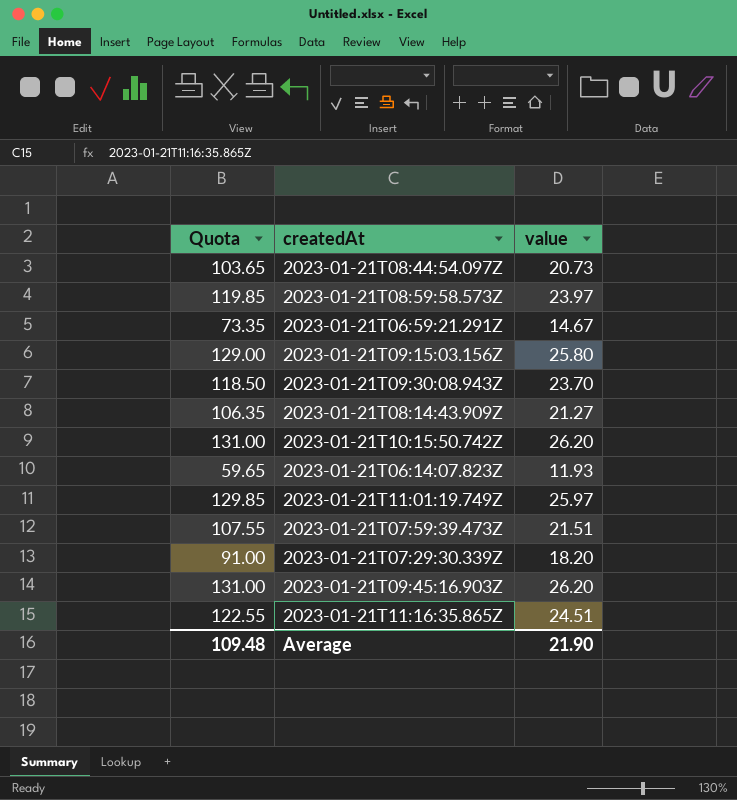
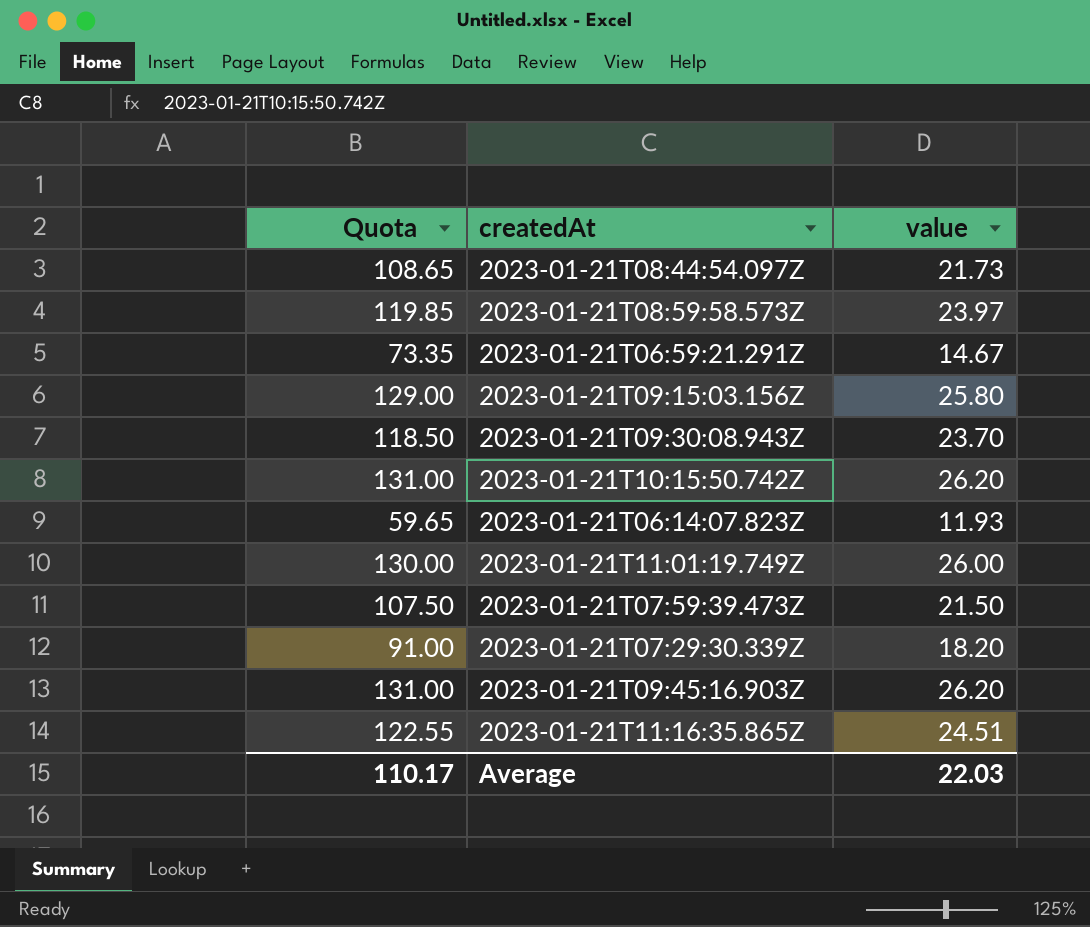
row 2023-01-21T08:14:43.909Z: 106.35 | 21.27 -> none
2023-01-21T08:44:54.097Z | Quota: 103.65 -> 108.65
2023-01-21T08:44:54.097Z | value: 20.73 -> 21.73
2023-01-21T11:01:19.749Z | Quota: 129.85 -> 130.00
2023-01-21T11:01:19.749Z | value: 25.97 -> 26.00
2023-01-21T07:59:39.473Z | Quota: 107.55 -> 107.50
2023-01-21T07:59:39.473Z | value: 21.51 -> 21.50
Average | Quota: 109.48 -> 110.17
Average | value: 21.90 -> 22.03

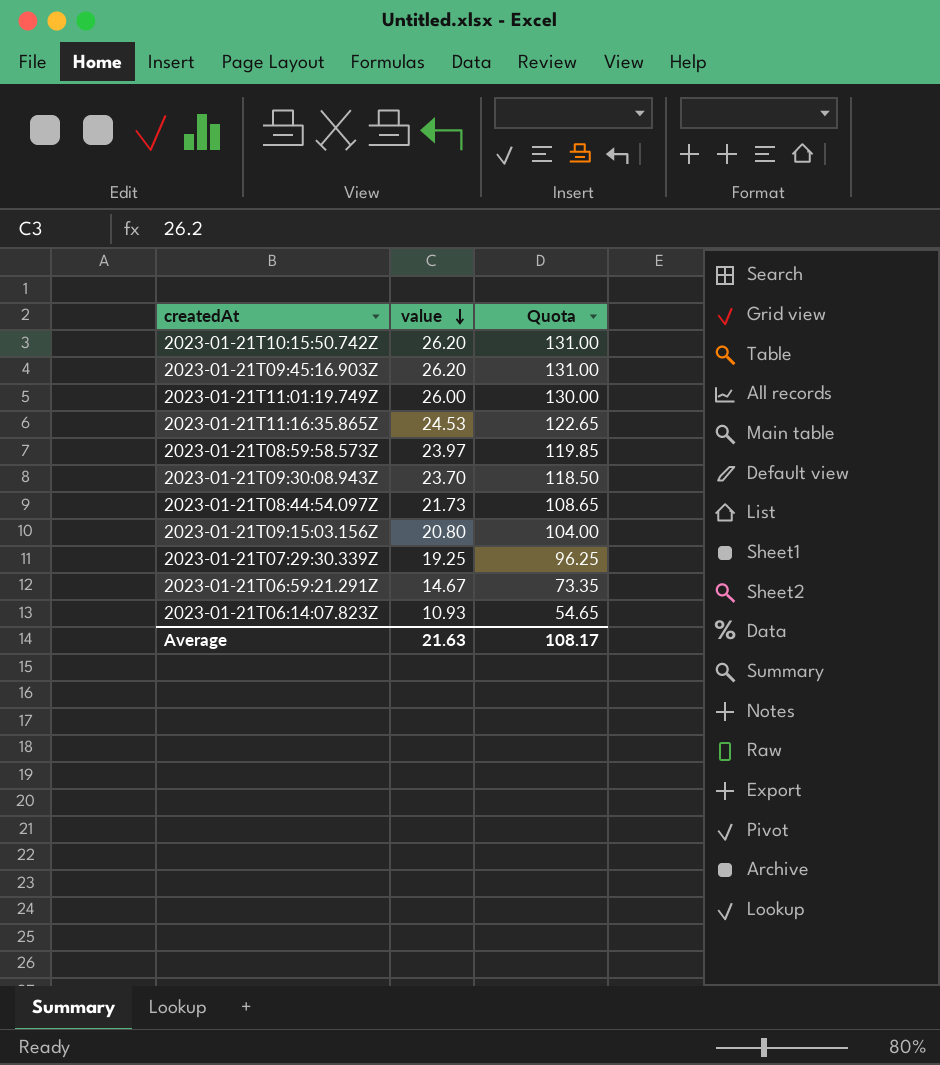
row order: none -> value descending
column Quota | position: 1 -> 3
row 2023-01-21T07:59:39.473Z: 107.50 | 21.50 -> none
2023-01-21T11:16:35.865Z | value: 24.51 -> 24.53
2023-01-21T11:16:35.865Z | Quota: 122.55 -> 122.65
2023-01-21T09:15:03.156Z | value: 25.80 -> 20.80
2023-01-21T09:15:03.156Z | Quota: 129.00 -> 104.00
2023-01-21T07:29:30.339Z | value: 18.20 -> 19.25
2023-01-21T07:29:30.339Z | Quota: 91.00 -> 96.25
2023-01-21T06:14:07.823Z | value: 11.93 -> 10.93
2023-01-21T06:14:07.823Z | Quota: 59.65 -> 54.65
Average | value: 22.03 -> 21.63
Average | Quota: 110.17 -> 108.17

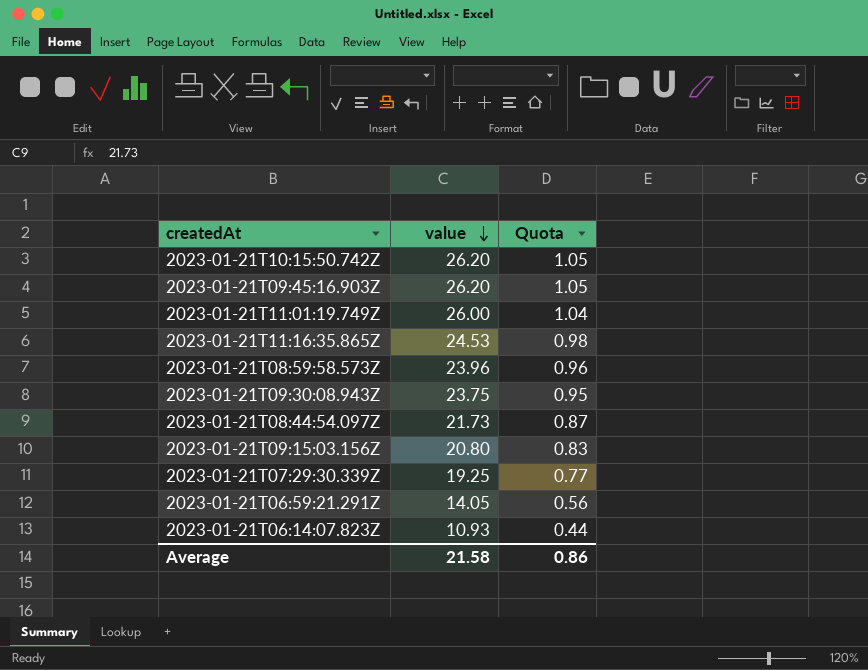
column Quota | formula: [value] * 5 -> [value] * 0.04
2023-01-21T08:59:58.573Z | value: 23.97 -> 23.96
2023-01-21T09:30:08.943Z | value: 23.70 -> 23.75
2023-01-21T06:59:21.291Z | value: 14.67 -> 14.05
Average | value: 21.63 -> 21.58
Average | Quota: 108.17 -> 0.86

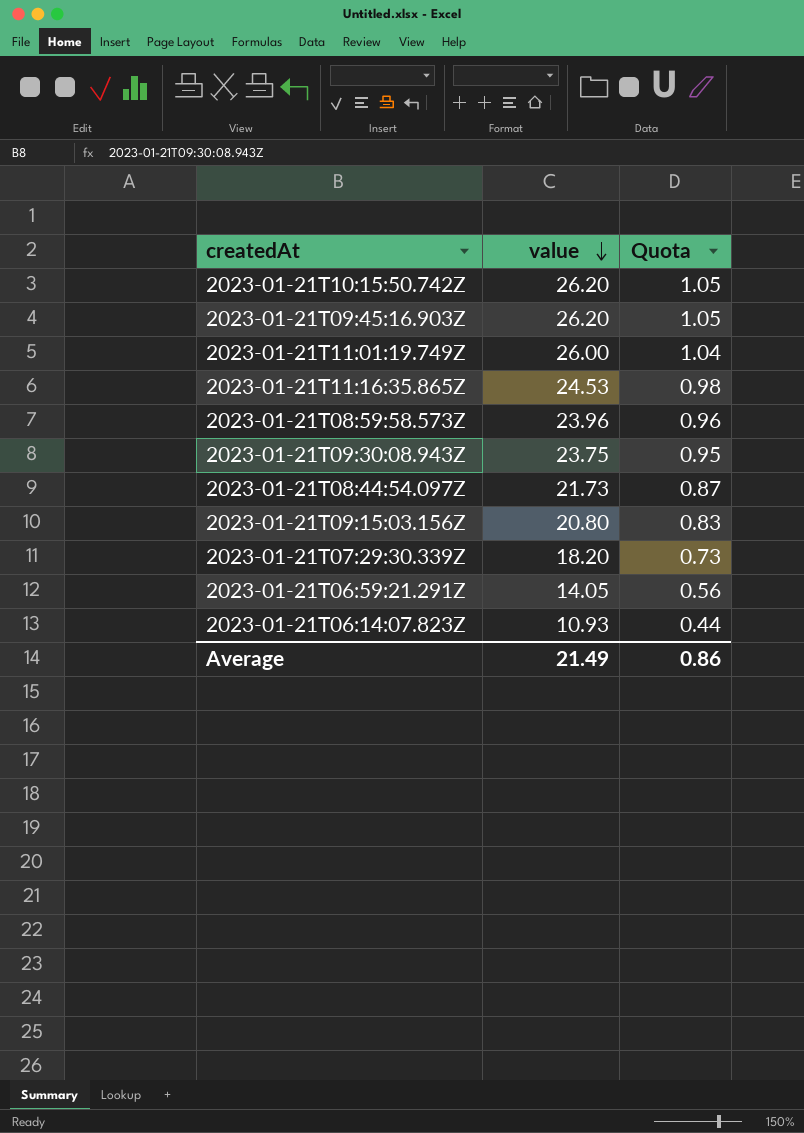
2023-01-21T07:29:30.339Z | value: 19.25 -> 18.20
2023-01-21T07:29:30.339Z | Quota: 0.77 -> 0.73
Average | value: 21.58 -> 21.49

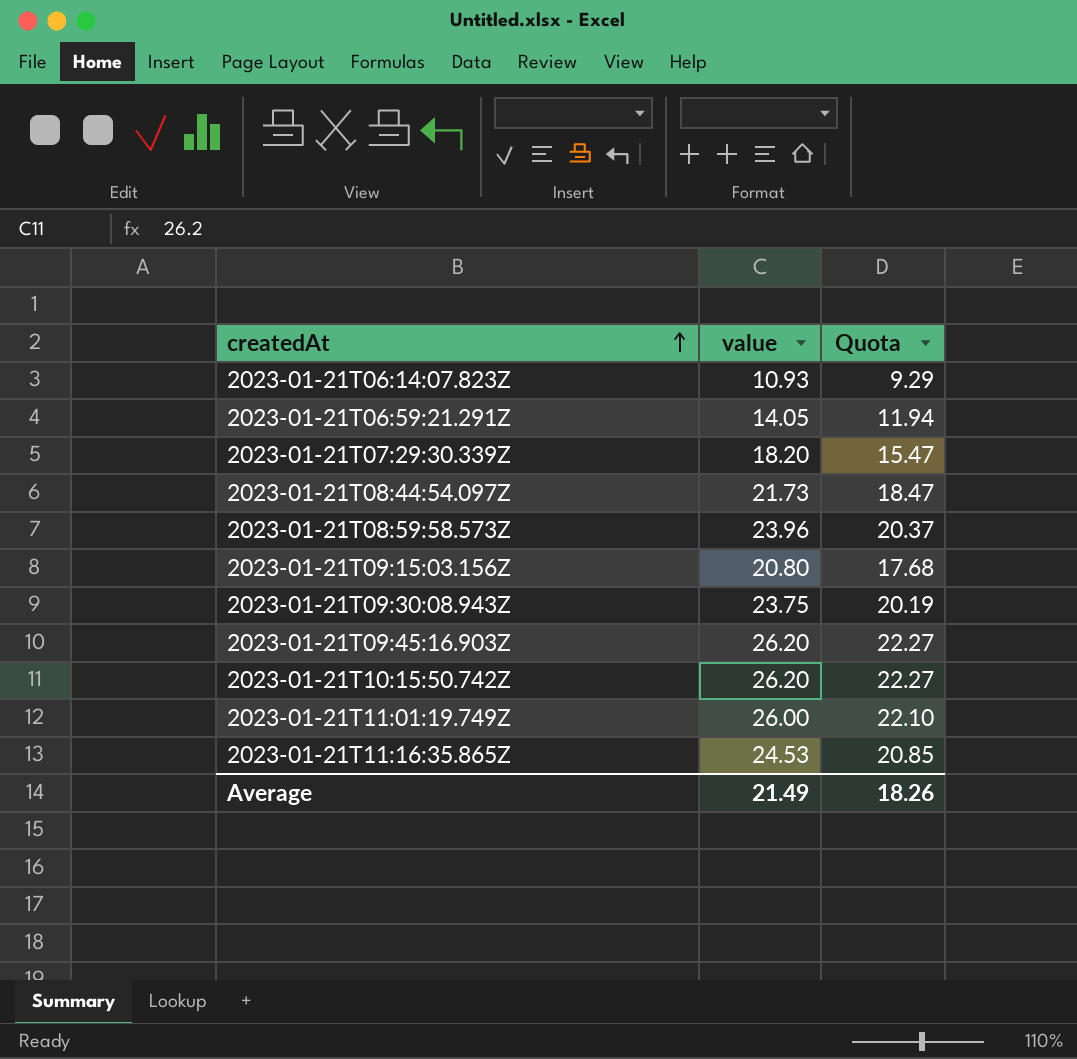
row order: value descending -> createdAt ascending
column Quota | formula: [value] * 0.04 -> [value] * 0.85
Average | Quota: 0.86 -> 18.26

